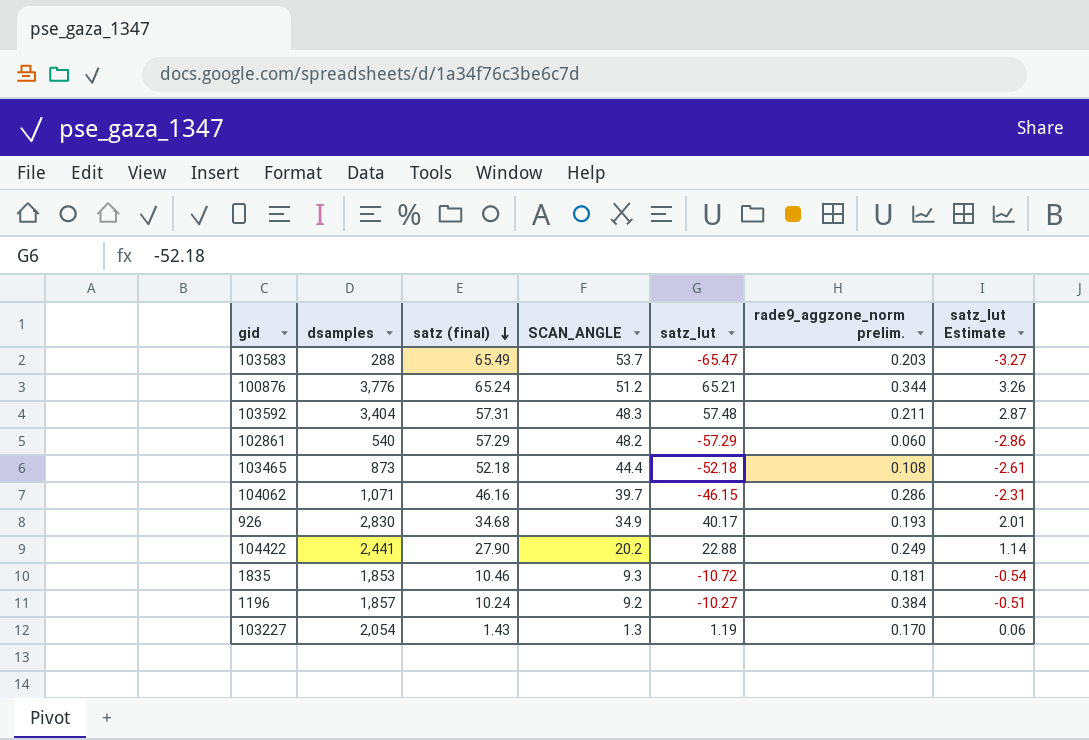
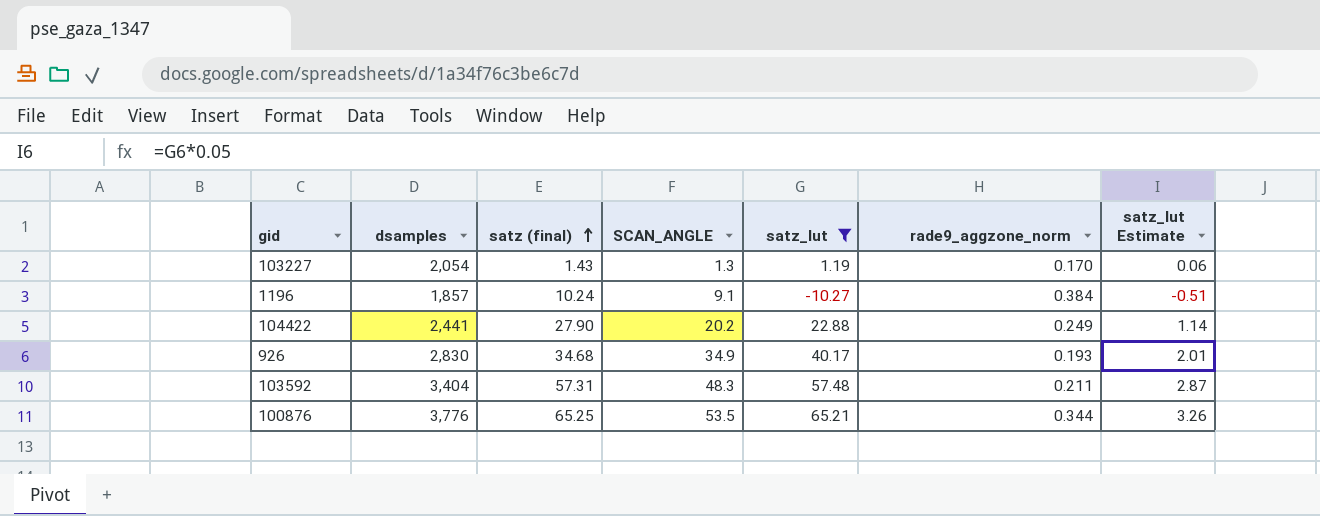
filter: none -> satz_lut >= -10.27
row order: satz (final) descending -> satz (final) ascending
column name: rade9_aggzone_norm prelim. -> rade9_aggzone_norm
1196 | SCAN_ANGLE: 9.2 -> 9.1
100876 | satz (final): 65.24 -> 65.25
100876 | SCAN_ANGLE: 51.2 -> 53.5

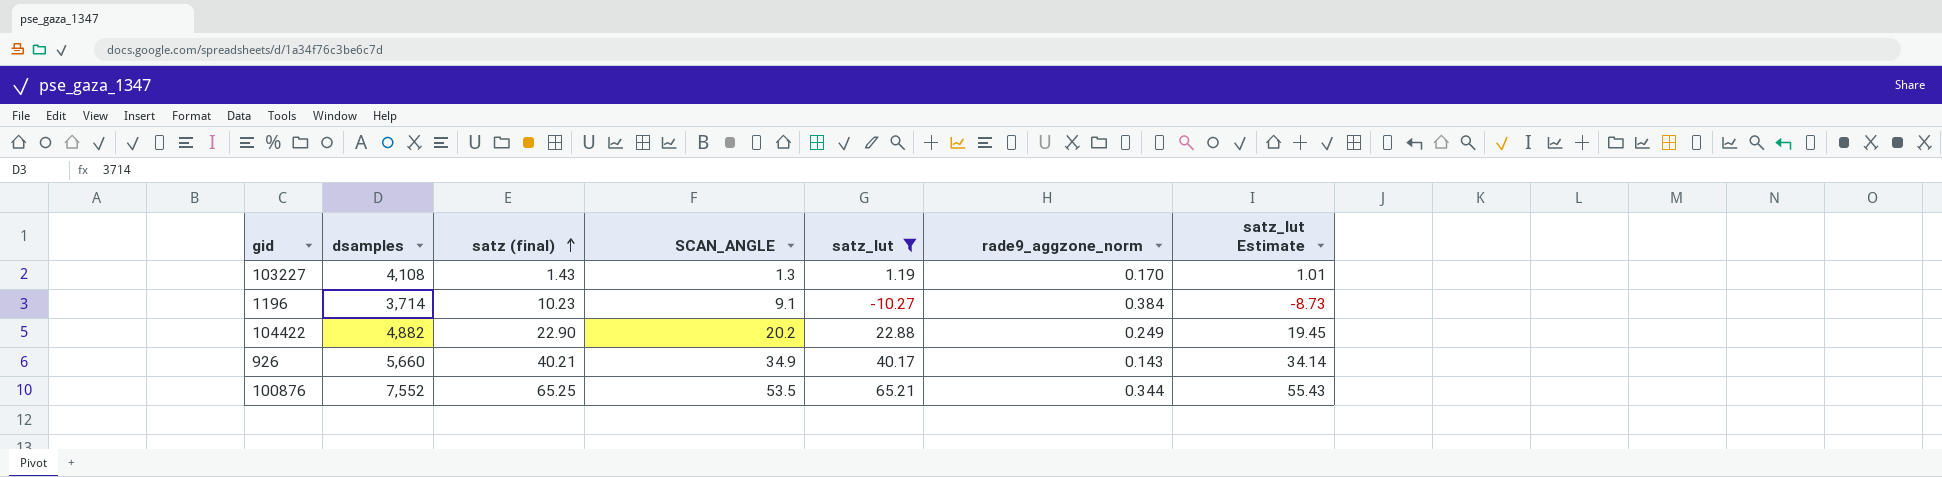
column satz_lut Estimate | formula: [satz_lut] * 0.05 -> [satz_lut] * 0.85
row 103592: 3,404 | 57.31 | 48.3 | 57.48 | 0.211 | 2.87 -> none
103227 | dsamples: 2,054 -> 4,108
1196 | dsamples: 1,857 -> 3,714
1196 | satz (final): 10.24 -> 10.23
104422 | dsamples: 2,441 -> 4,882
104422 | satz (final): 27.90 -> 22.90
926 | dsamples: 2,830 -> 5,660
926 | satz (final): 34.68 -> 40.21
926 | rade9_aggzone_norm: 0.193 -> 0.143
100876 | dsamples: 3,776 -> 7,552

